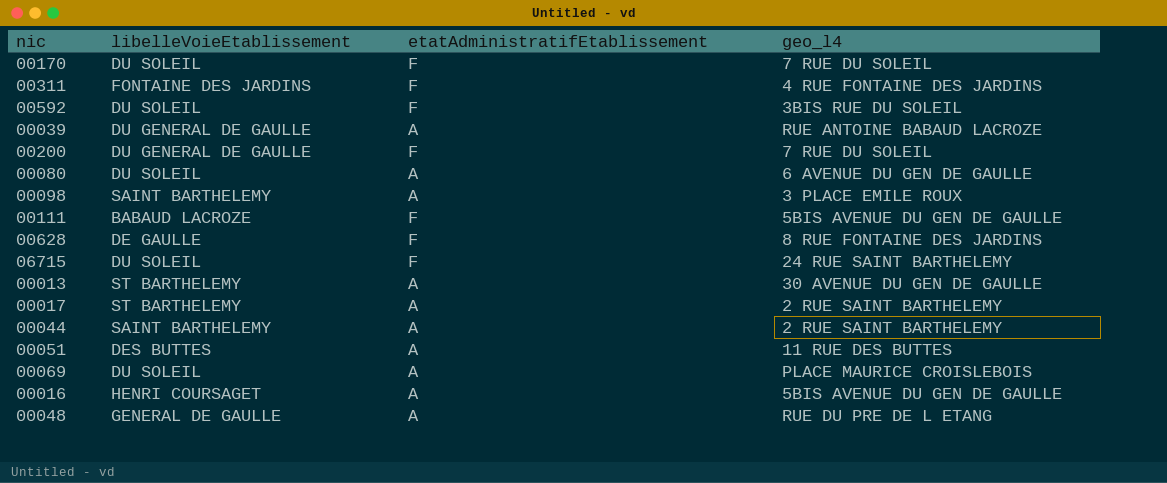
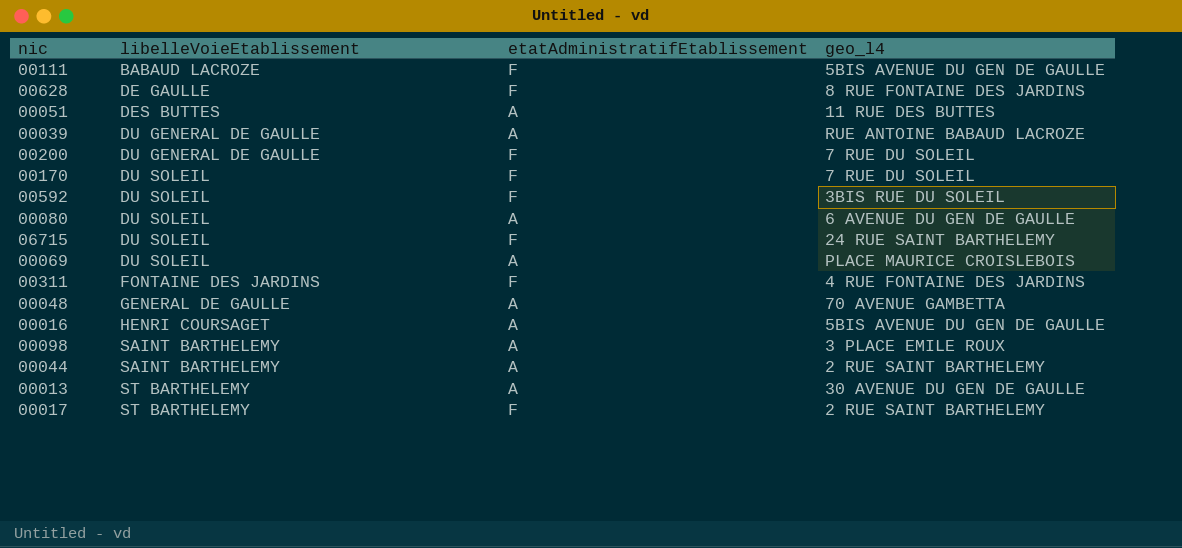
row order: none -> libelleVoieEtablissement ascending
00048 | geo_l4: RUE DU PRE DE L ETANG -> 70 AVENUE GAMBETTA
00017 | etatAdministratifEtablissement: A -> F

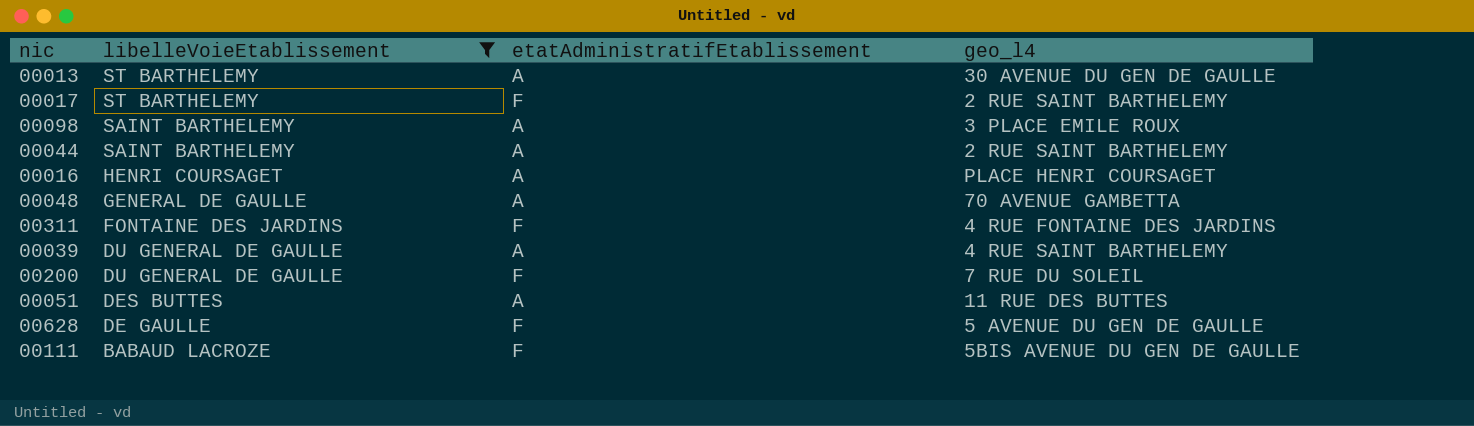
filter: none -> libelleVoieEtablissement != DU SOLEIL
row order: libelleVoieEtablissement ascending -> libelleVoieEtablissement descending
00016 | geo_l4: 5BIS AVENUE DU GEN DE GAULLE -> PLACE HENRI COURSAGET
00039 | geo_l4: RUE ANTOINE BABAUD LACROZE -> 4 RUE SAINT BARTHELEMY
00628 | geo_l4: 8 RUE FONTAINE DES JARDINS -> 5 AVENUE DU GEN DE GAULLE

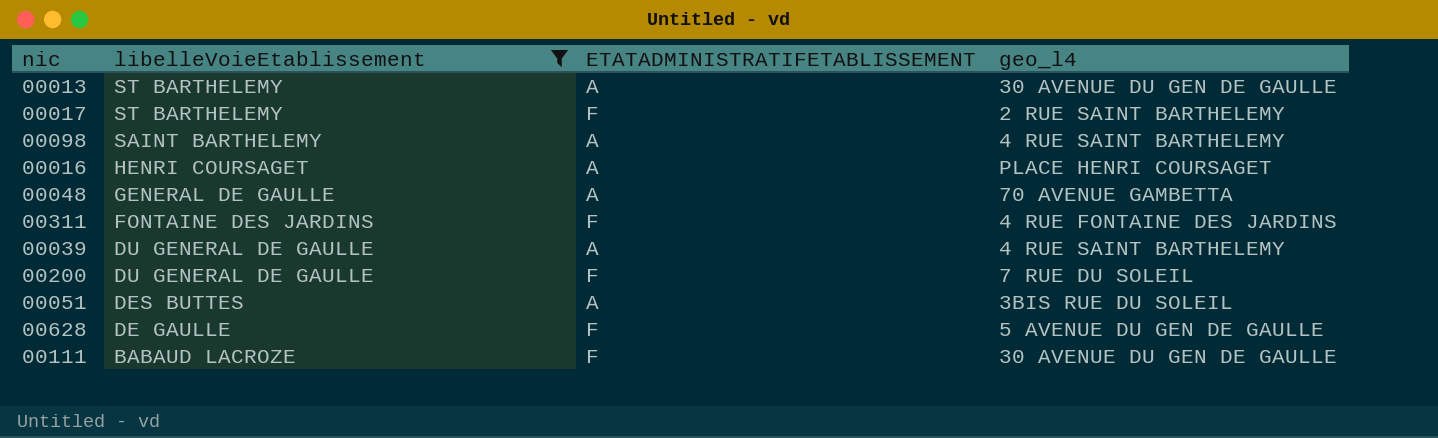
column name: etatAdministratifEtablissement -> ETATADMINISTRATIFETABLISSEMENT
row 00044: SAINT BARTHELEMY | A | 2 RUE SAINT BARTHELEMY -> none
00098 | geo_l4: 3 PLACE EMILE ROUX -> 4 RUE SAINT BARTHELEMY
00051 | geo_l4: 11 RUE DES BUTTES -> 3BIS RUE DU SOLEIL
00111 | geo_l4: 5BIS AVENUE DU GEN DE GAULLE -> 30 AVENUE DU GEN DE GAULLE

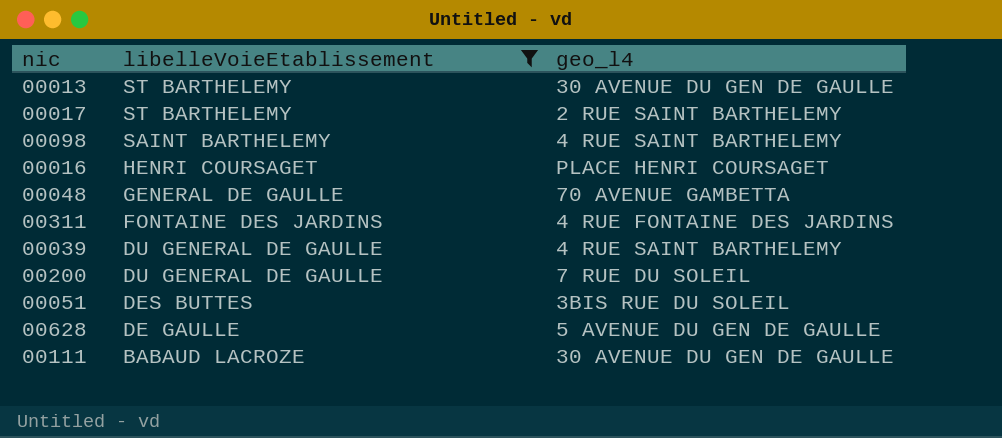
column ETATADMINISTRATIFETABLISSEMENT | position: 3 -> none

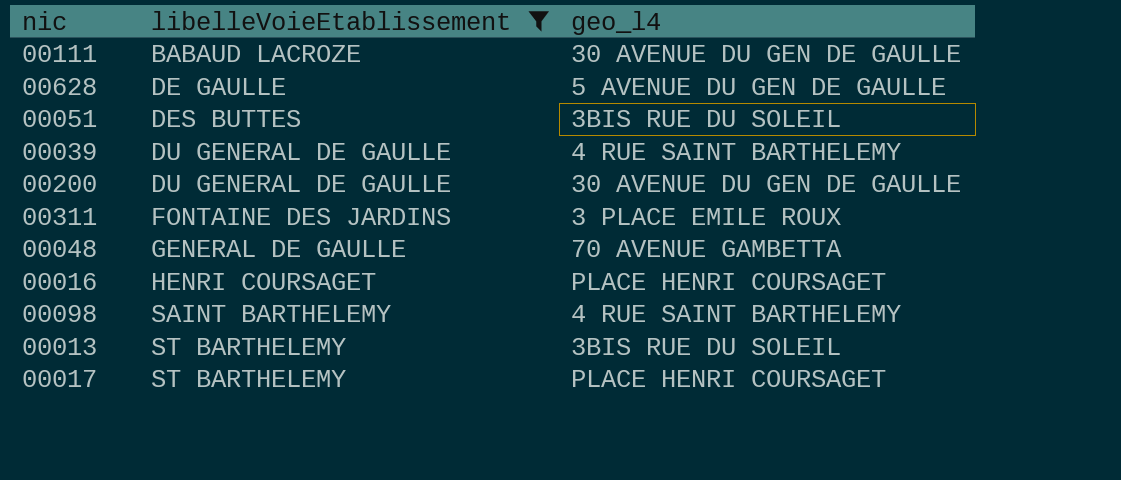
row order: libelleVoieEtablissement descending -> libelleVoieEtablissement ascending
00200 | geo_l4: 7 RUE DU SOLEIL -> 30 AVENUE DU GEN DE GAULLE
00311 | geo_l4: 4 RUE FONTAINE DES JARDINS -> 3 PLACE EMILE ROUX
00013 | geo_l4: 30 AVENUE DU GEN DE GAULLE -> 3BIS RUE DU SOLEIL
00017 | geo_l4: 2 RUE SAINT BARTHELEMY -> PLACE HENRI COURSAGET

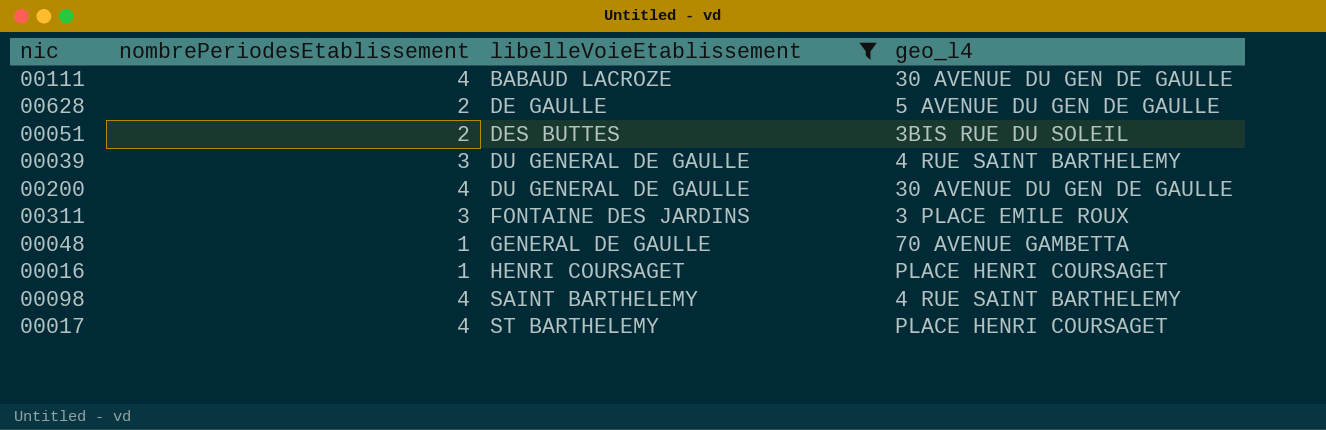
column nombrePeriodesEtablissement | position: none -> 2
row 00013: ST BARTHELEMY | 3BIS RUE DU SOLEIL -> none

